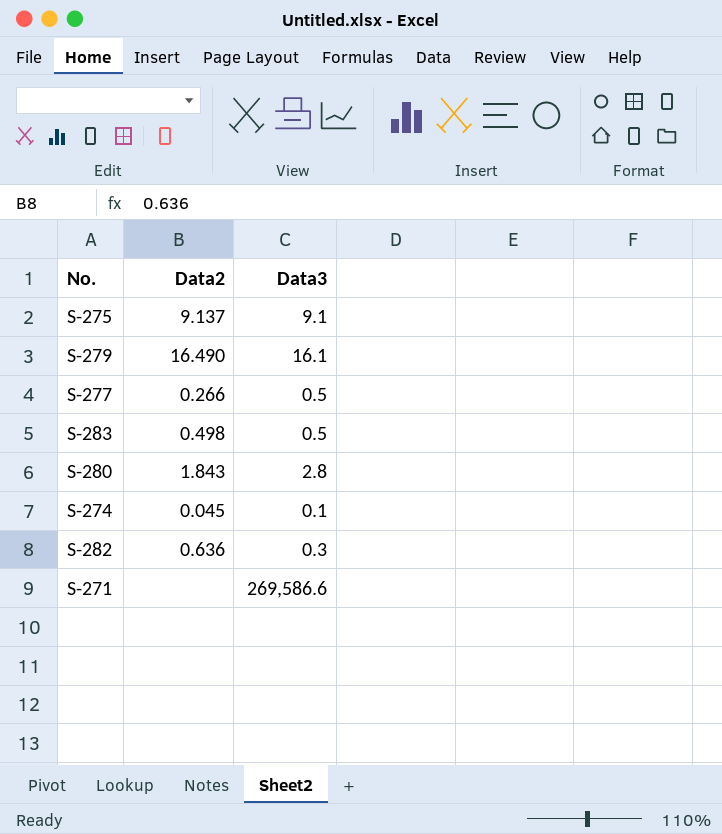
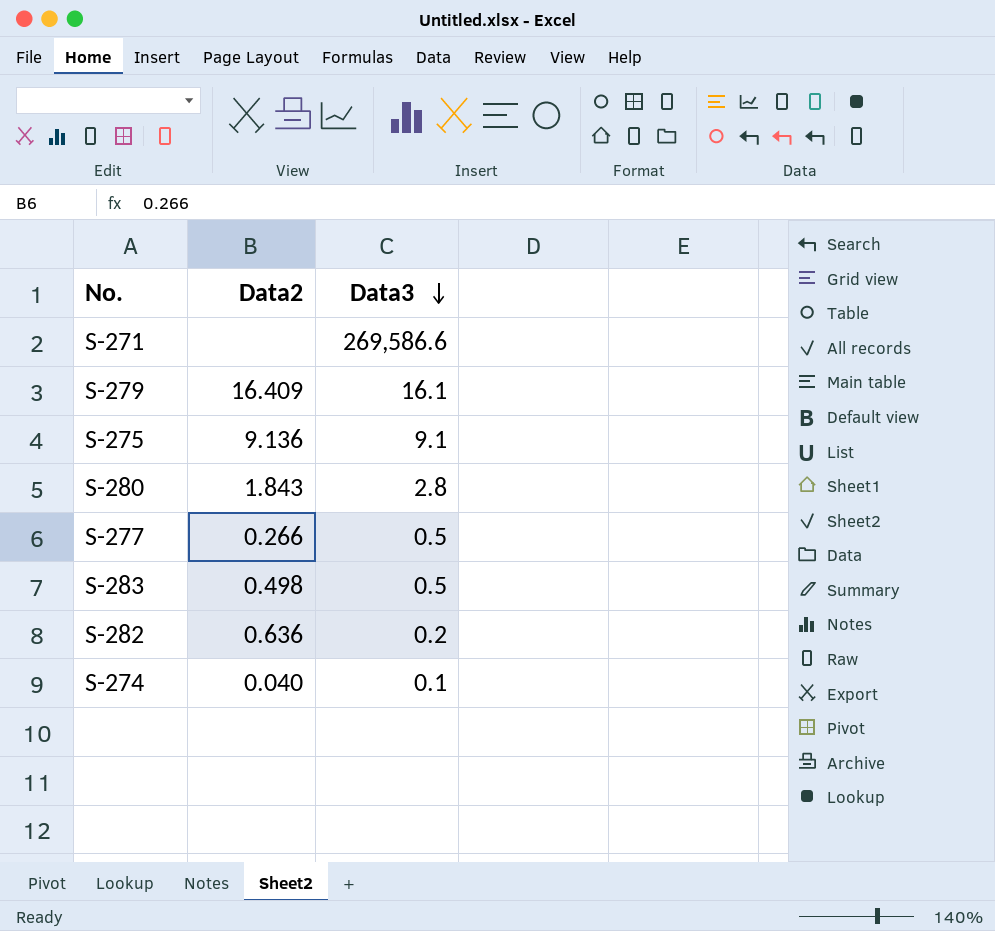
row order: none -> Data3 descending
S-279 | Data2: 16.490 -> 16.409
S-275 | Data2: 9.137 -> 9.136
S-282 | Data3: 0.3 -> 0.2
S-274 | Data2: 0.045 -> 0.040

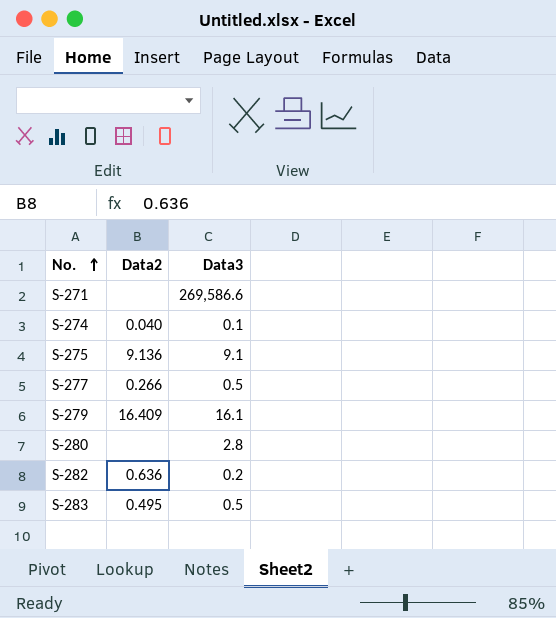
row order: Data3 descending -> No. ascending
S-280 | Data2: 1.843 -> none
S-283 | Data2: 0.498 -> 0.495

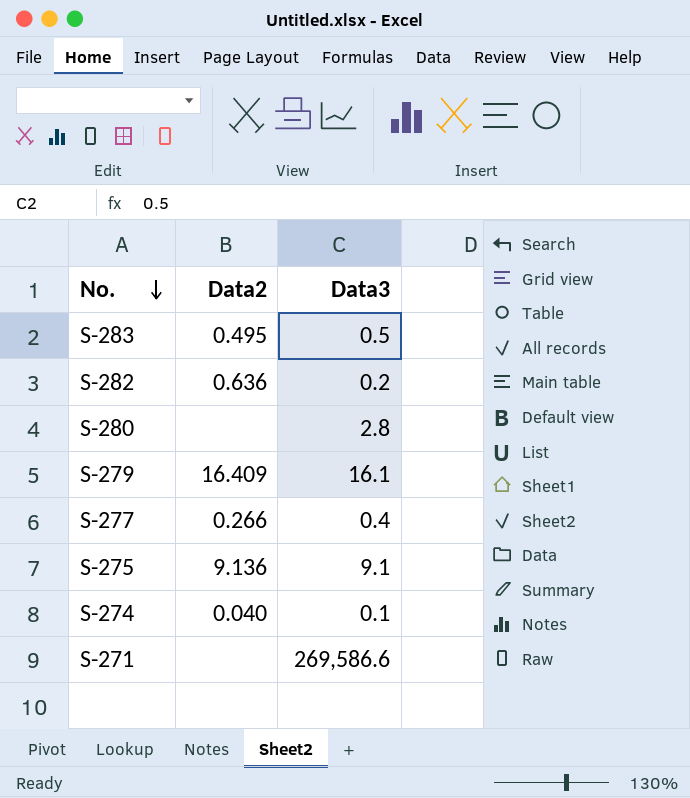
row order: No. ascending -> No. descending
S-277 | Data3: 0.5 -> 0.4

